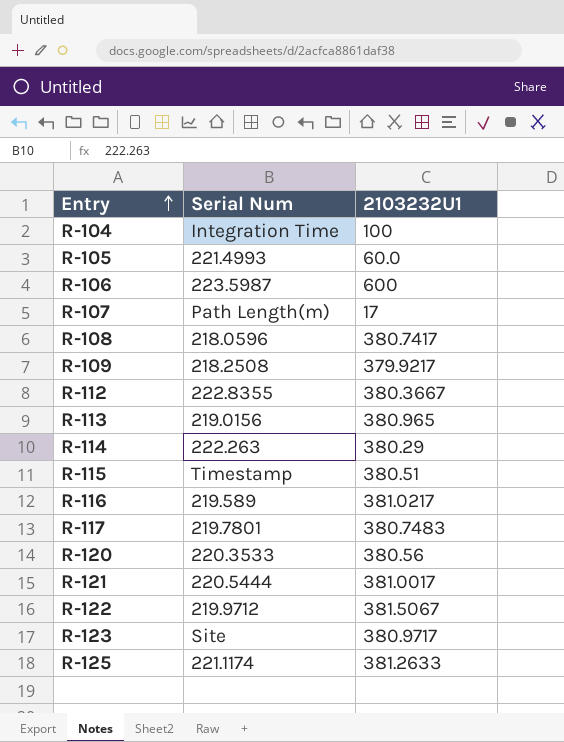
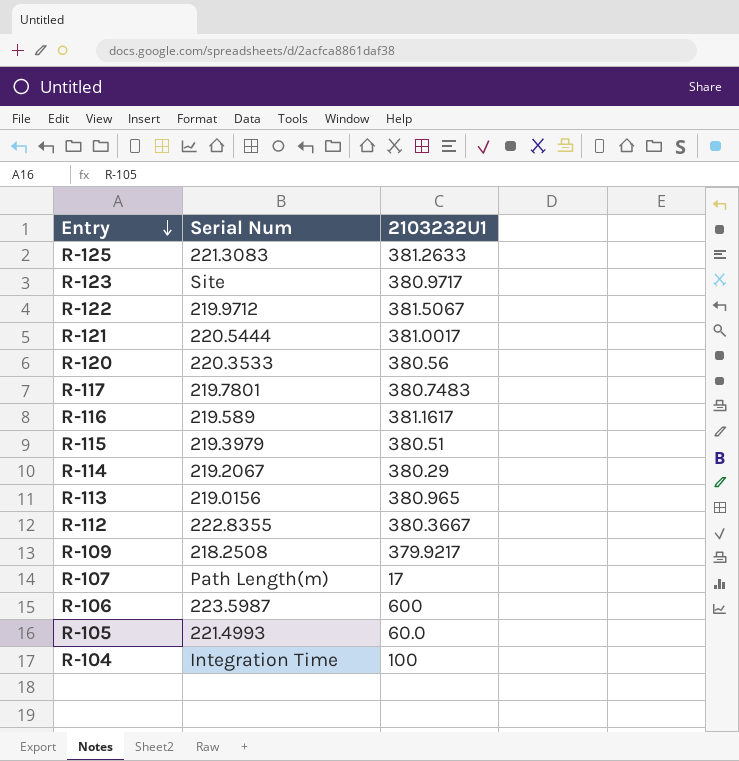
row order: Entry ascending -> Entry descending
row R-108: 218.0596 | 380.7417 -> none
R-125 | Serial Num: 221.1174 -> 221.3083
R-116 | 2103232U1: 381.0217 -> 381.1617
R-115 | Serial Num: Timestamp -> 219.3979
R-114 | Serial Num: 222.263 -> 219.2067

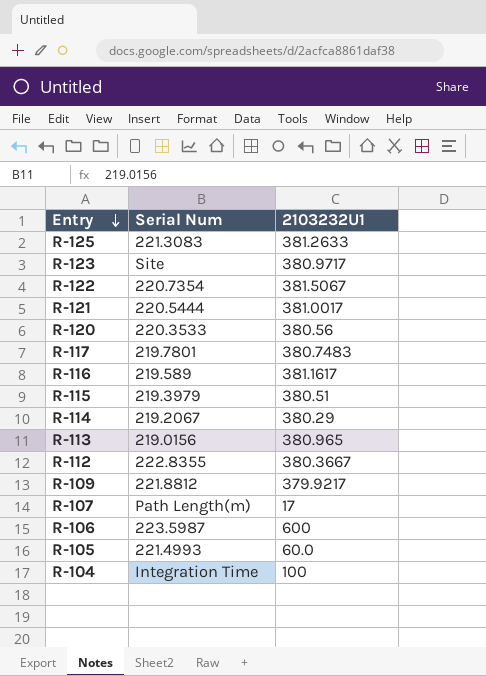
R-122 | Serial Num: 219.9712 -> 220.7354
R-109 | Serial Num: 218.2508 -> 221.8812

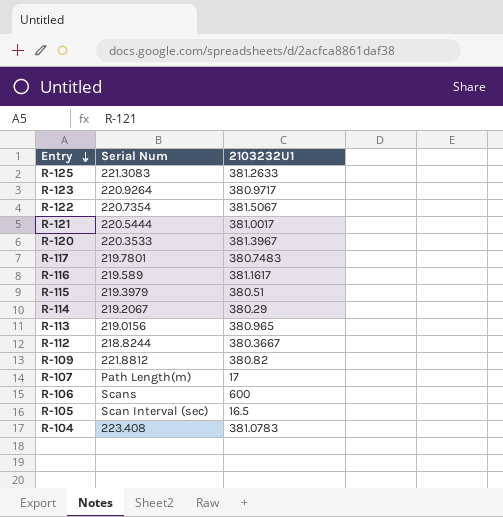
R-123 | Serial Num: Site -> 220.9264
R-120 | 2103232U1: 380.56 -> 381.3967
R-112 | Serial Num: 222.8355 -> 218.8244
R-109 | 2103232U1: 379.9217 -> 380.82
R-106 | Serial Num: 223.5987 -> Scans
R-105 | Serial Num: 221.4993 -> Scan Interval (sec)
R-105 | 2103232U1: 60.0 -> 16.5
R-104 | Serial Num: Integration Time -> 223.408
R-104 | 2103232U1: 100 -> 381.0783

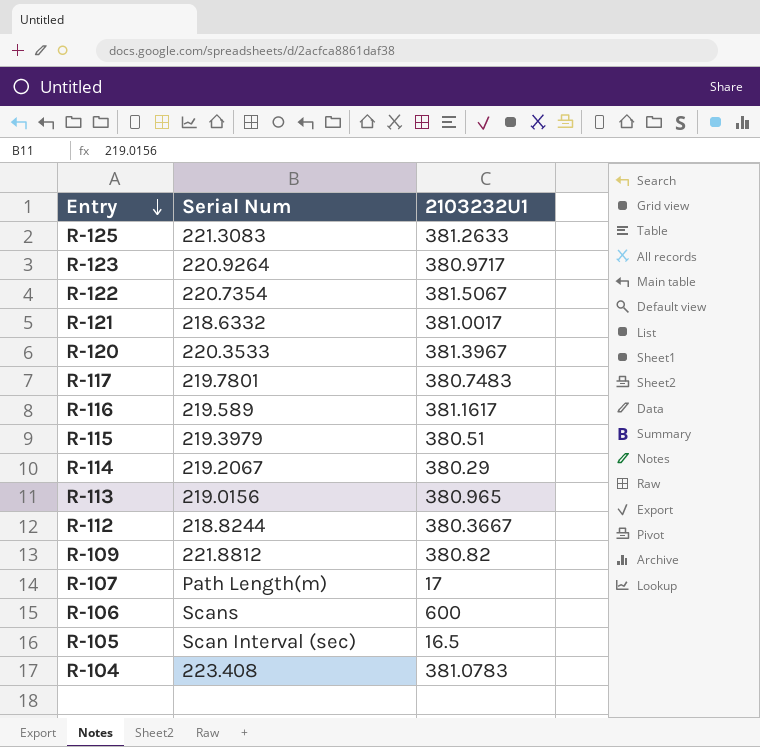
R-121 | Serial Num: 220.5444 -> 218.6332

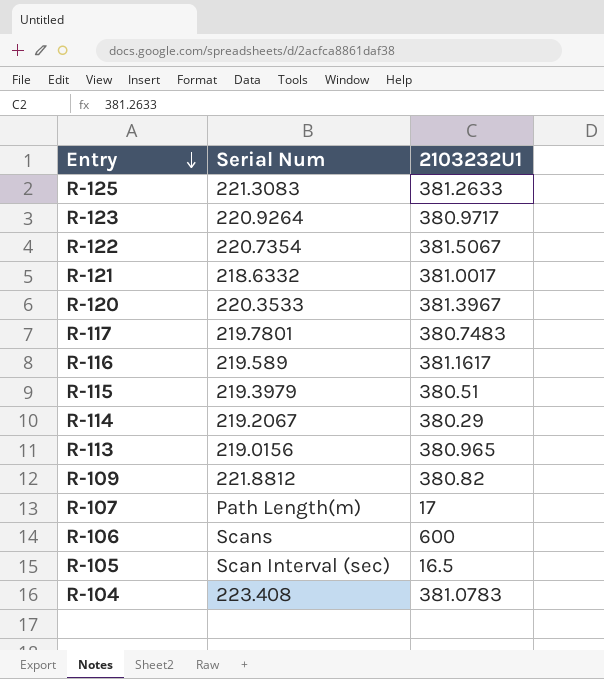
row R-112: 218.8244 | 380.3667 -> none

